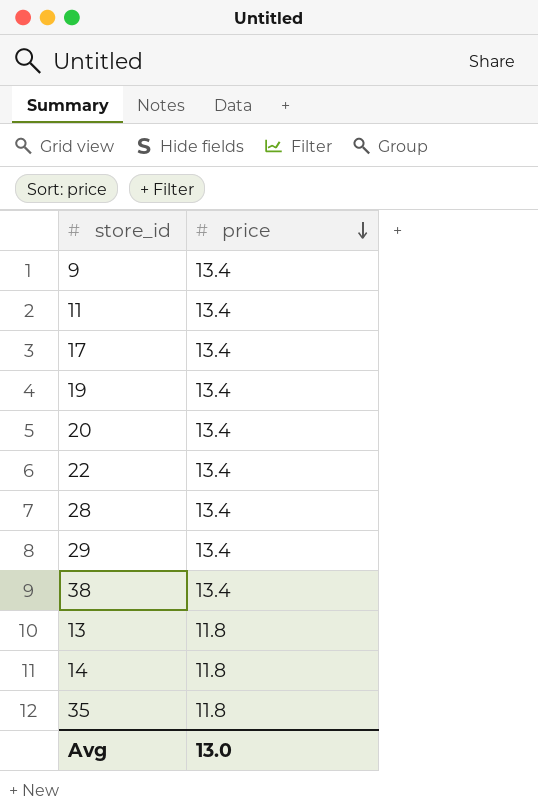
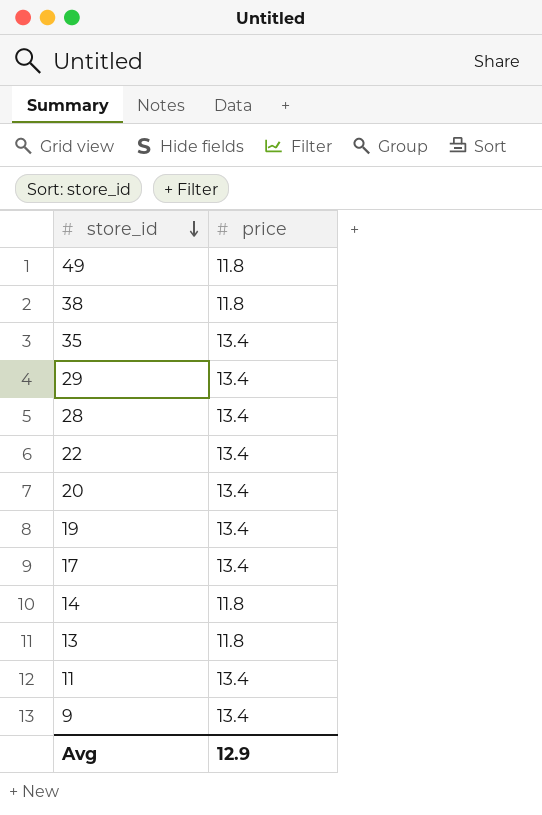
row order: price descending -> store_id descending
row 49: none -> 11.8
38 | price: 13.4 -> 11.8
35 | price: 11.8 -> 13.4
Avg | price: 13.0 -> 12.9

